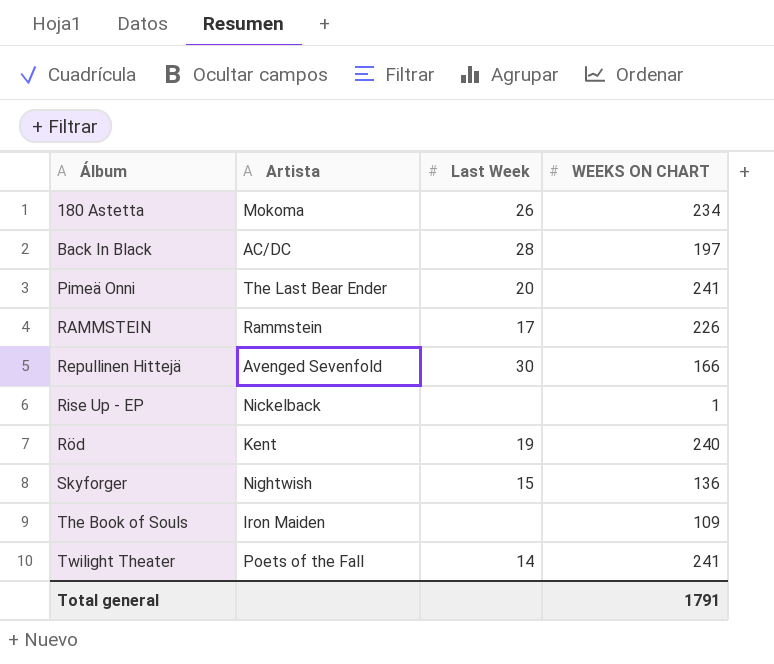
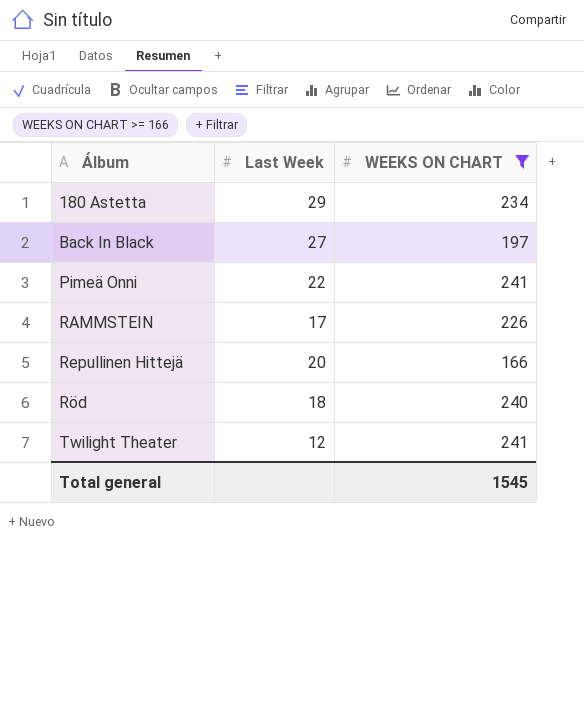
filter: none -> WEEKS ON CHART >= 166
column Artista | position: 2 -> none
180 Astetta | Last Week: 26 -> 29
Back In Black | Last Week: 28 -> 27
Pimeä Onni | Last Week: 20 -> 22
Repullinen Hittejä | Last Week: 30 -> 20
Röd | Last Week: 19 -> 18
Twilight Theater | Last Week: 14 -> 12
Total general | WEEKS ON CHART: 1791 -> 1545

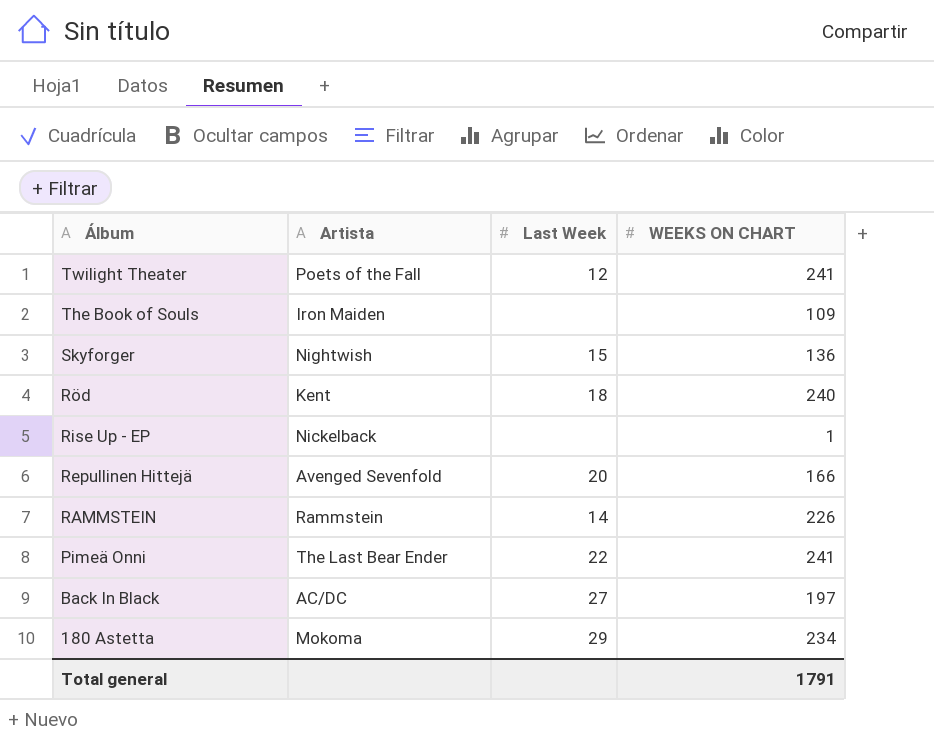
filter: WEEKS ON CHART >= 166 -> none
row order: Álbum ascending -> Álbum descending
column Artista | position: none -> 2
RAMMSTEIN | Last Week: 17 -> 14
Total general | WEEKS ON CHART: 1545 -> 1791

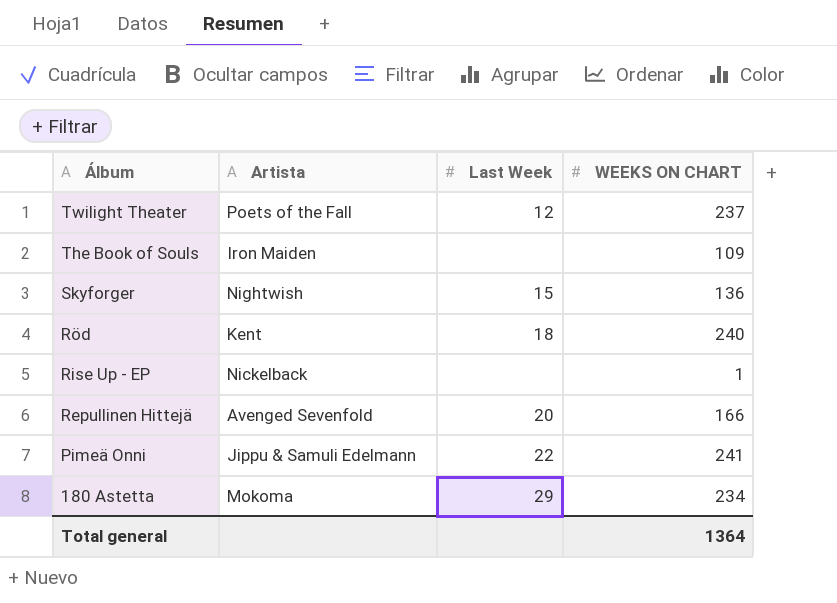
row RAMMSTEIN: Rammstein | 14 | 226 -> none
row Back In Black: AC/DC | 27 | 197 -> none
Twilight Theater | WEEKS ON CHART: 241 -> 237
Pimeä Onni | Artista: The Last Bear Ender -> Jippu & Samuli Edelmann
Total general | WEEKS ON CHART: 1791 -> 1364

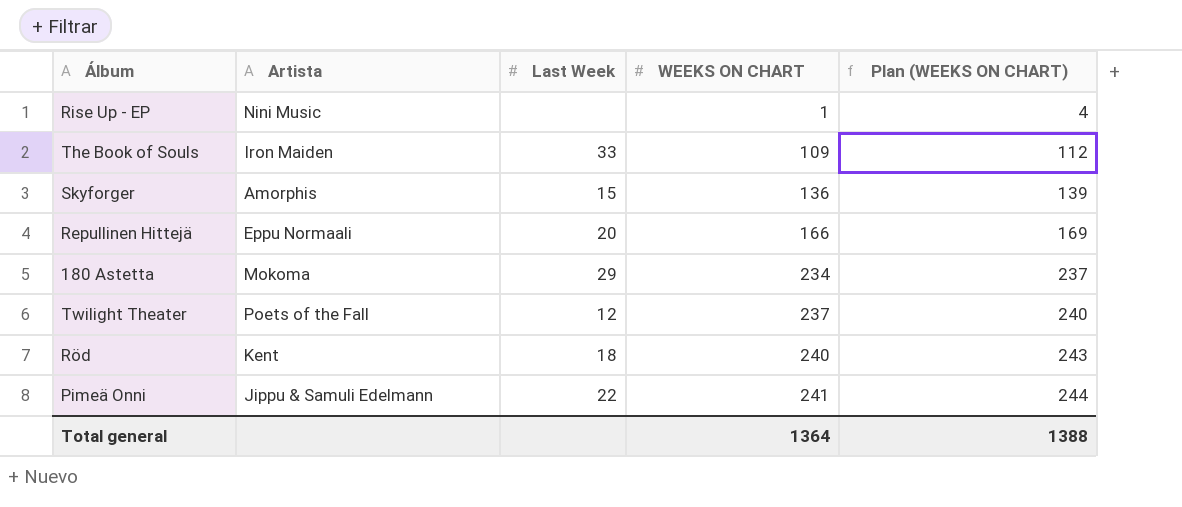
row order: Álbum descending -> WEEKS ON CHART ascending
column Plan (WEEKS ON CHART) | formula: none -> [WEEKS ON CHART] + 3
Rise Up - EP | Artista: Nickelback -> Nini Music
The Book of Souls | Last Week: none -> 33
Skyforger | Artista: Nightwish -> Amorphis
Repullinen Hittejä | Artista: Avenged Sevenfold -> Eppu Normaali

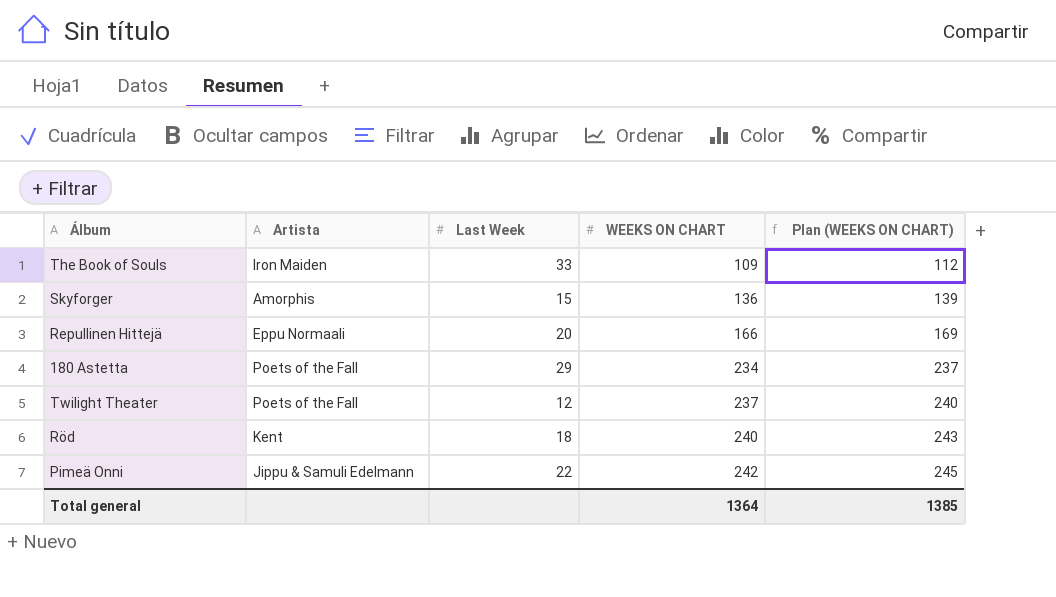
row Rise Up - EP: Nini Music | none | 1 | 4 -> none
180 Astetta | Artista: Mokoma -> Poets of the Fall
Pimeä Onni | WEEKS ON CHART: 241 -> 242
Pimeä Onni | Plan (WEEKS ON CHART): 244 -> 245
Total general | Plan (WEEKS ON CHART): 1388 -> 1385

